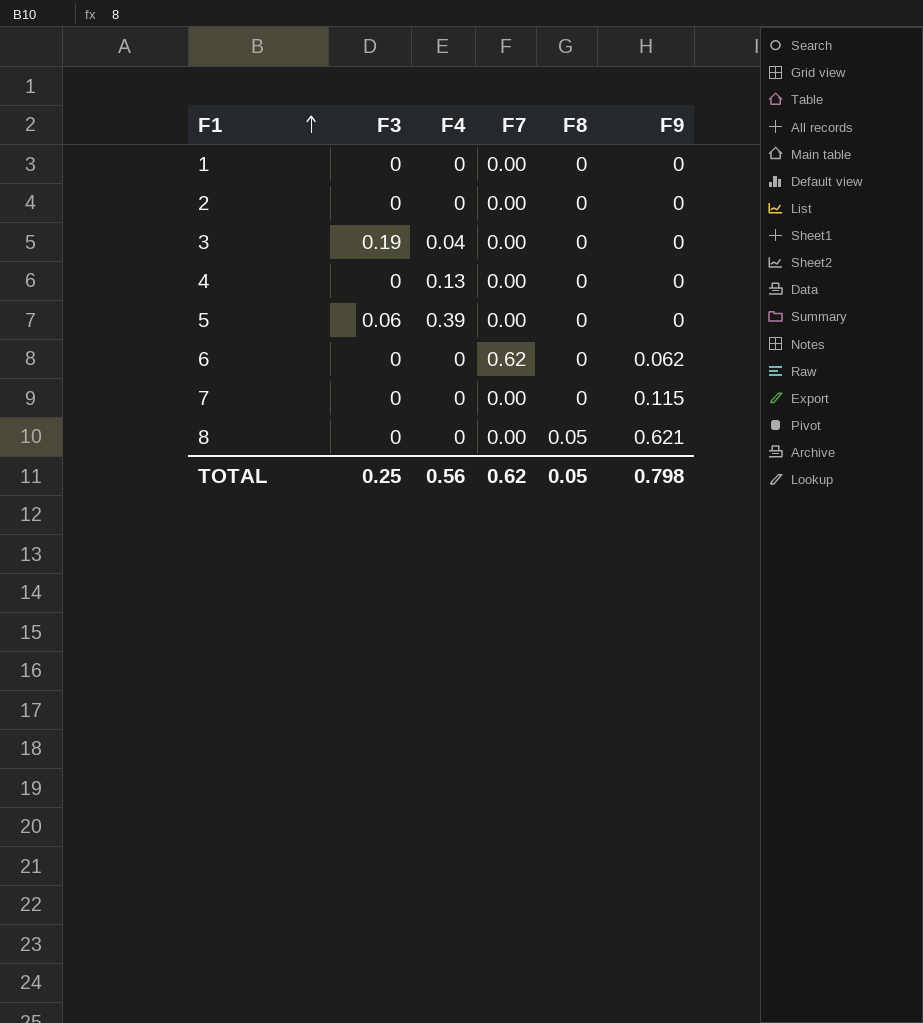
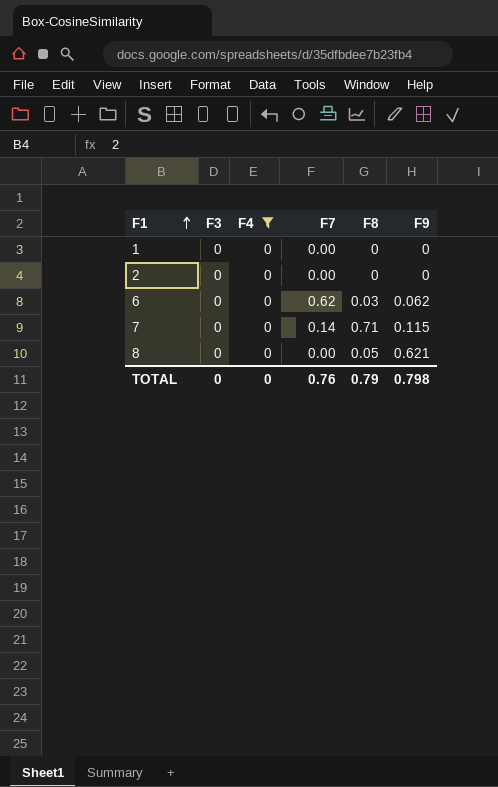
filter: none -> F4 = 0
6 | F8: 0 -> 0.03
7 | F7: 0.00 -> 0.14
7 | F8: 0 -> 0.71
TOTAL | F3: 0.25 -> 0
TOTAL | F4: 0.56 -> 0
TOTAL | F7: 0.62 -> 0.76
TOTAL | F8: 0.05 -> 0.79

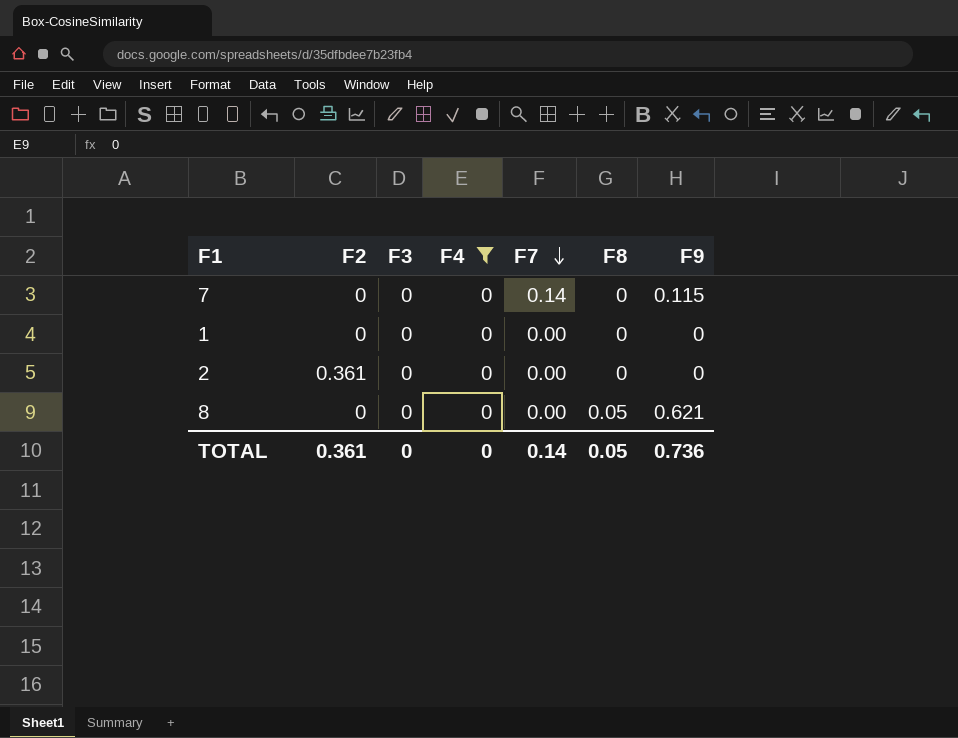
row order: F1 ascending -> F7 descending
column F2 | position: none -> 2
row 6: 0 | 0 | 0.62 | 0.03 | 0.062 -> none
7 | F8: 0.71 -> 0
TOTAL | F7: 0.76 -> 0.14
TOTAL | F8: 0.79 -> 0.05
TOTAL | F9: 0.798 -> 0.736

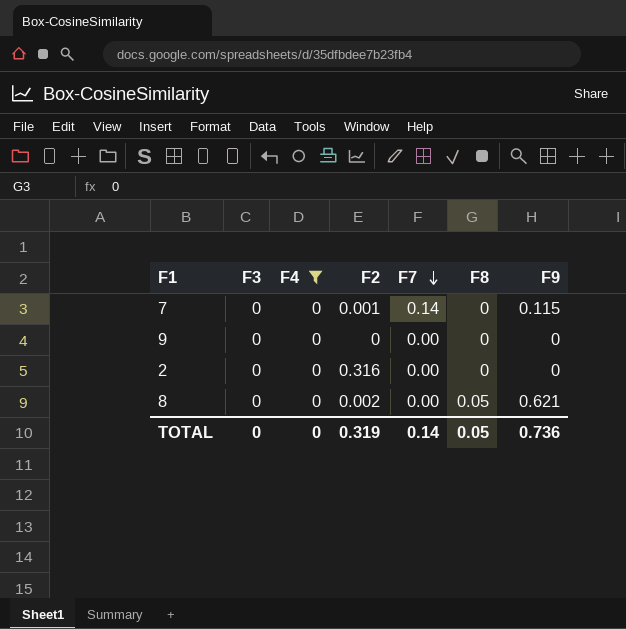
column F2 | position: 2 -> 4
row 1: 0 | 0 | 0 | 0.00 | 0 | 0 -> none
7 | F2: 0 -> 0.001
row 9: none -> 0 | 0 | 0 | 0.00 | 0 | 0
2 | F2: 0.361 -> 0.316
8 | F2: 0 -> 0.002
TOTAL | F2: 0.361 -> 0.319

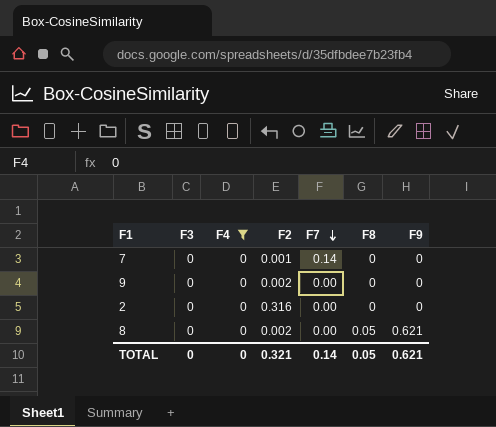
7 | F9: 0.115 -> 0
9 | F2: 0 -> 0.002
TOTAL | F2: 0.319 -> 0.321
TOTAL | F9: 0.736 -> 0.621

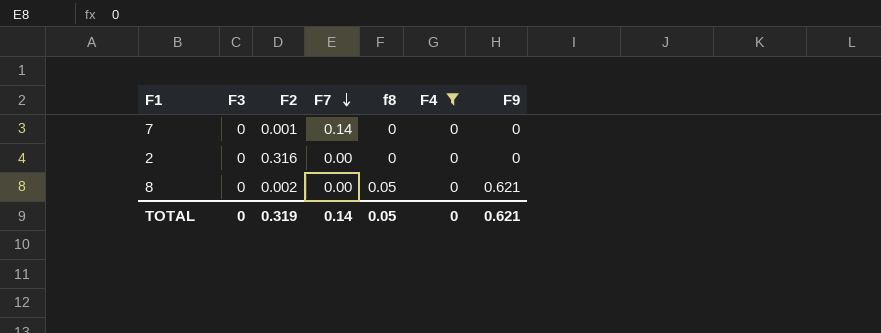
column name: F8 -> f8
column F4 | position: 3 -> 6
row 9: 0 | 0 | 0.002 | 0.00 | 0 | 0 -> none
TOTAL | F2: 0.321 -> 0.319

